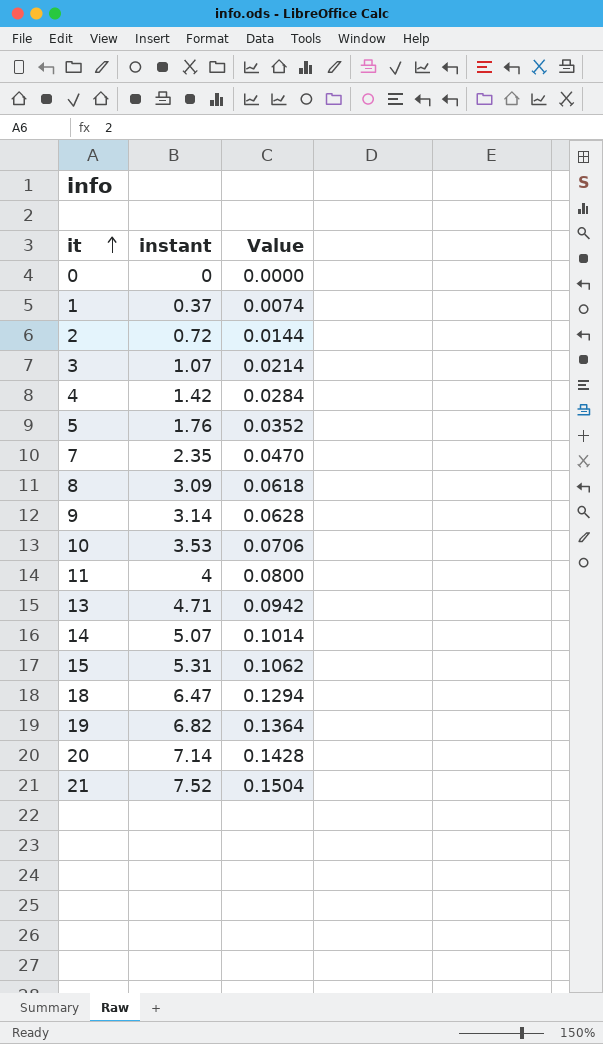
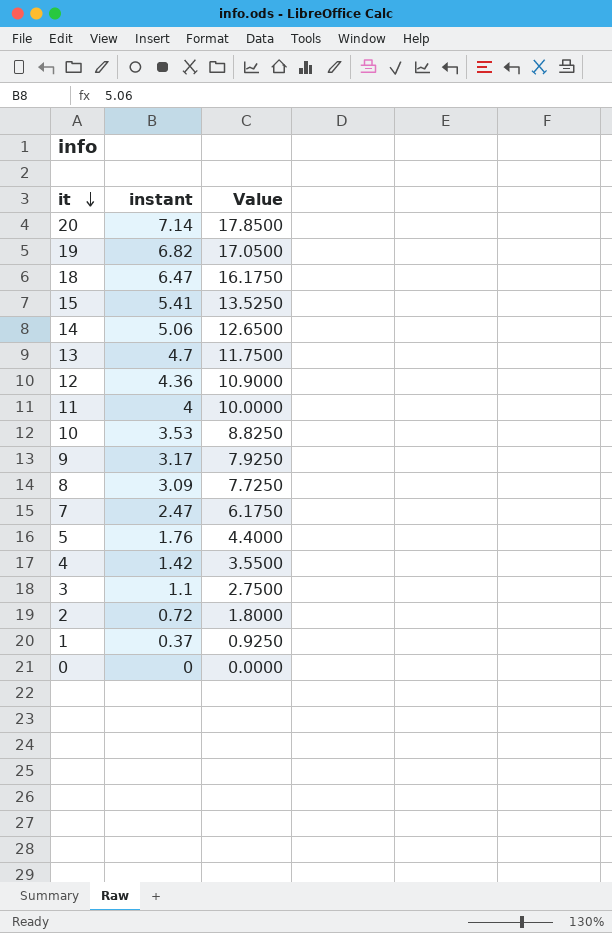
row order: it ascending -> it descending
column Value | formula: [instant] * 0.02 -> [instant] * 2.5
row 21: 7.52 | 0.1504 -> none
15 | instant: 5.31 -> 5.41
14 | instant: 5.07 -> 5.06
13 | instant: 4.71 -> 4.7
row 12: none -> 4.36 | 10.9000
9 | instant: 3.14 -> 3.17
7 | instant: 2.35 -> 2.47
3 | instant: 1.07 -> 1.1

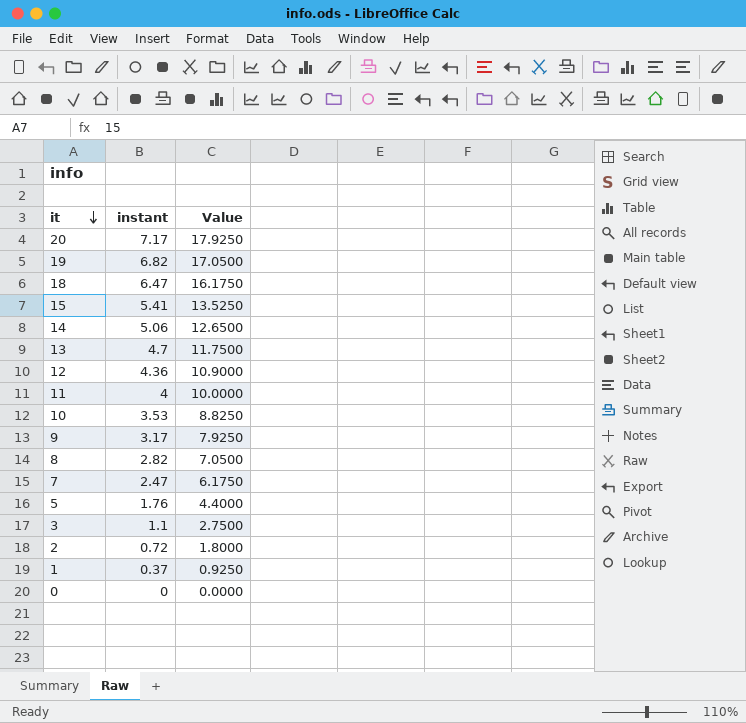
row 4: 1.42 | 3.5500 -> none
20 | instant: 7.14 -> 7.17
20 | Value: 17.8500 -> 17.9250
8 | instant: 3.09 -> 2.82
8 | Value: 7.7250 -> 7.0500

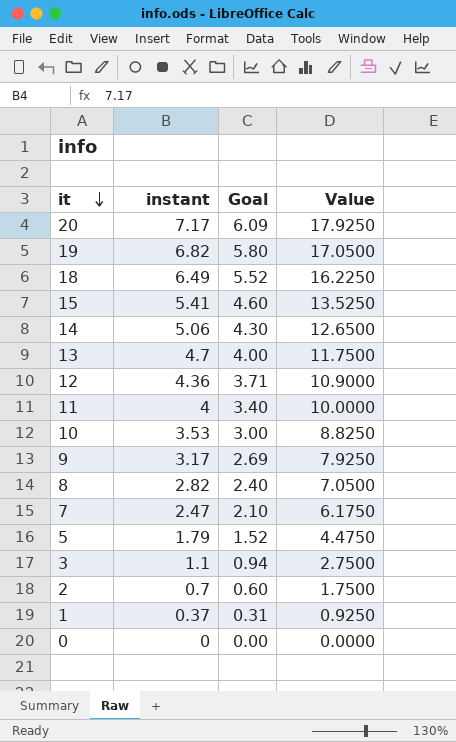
column Goal | formula: none -> [instant] * 0.85
18 | instant: 6.47 -> 6.49
18 | Value: 16.1750 -> 16.2250
5 | instant: 1.76 -> 1.79
5 | Value: 4.4000 -> 4.4750
2 | instant: 0.72 -> 0.7
2 | Value: 1.8000 -> 1.7500

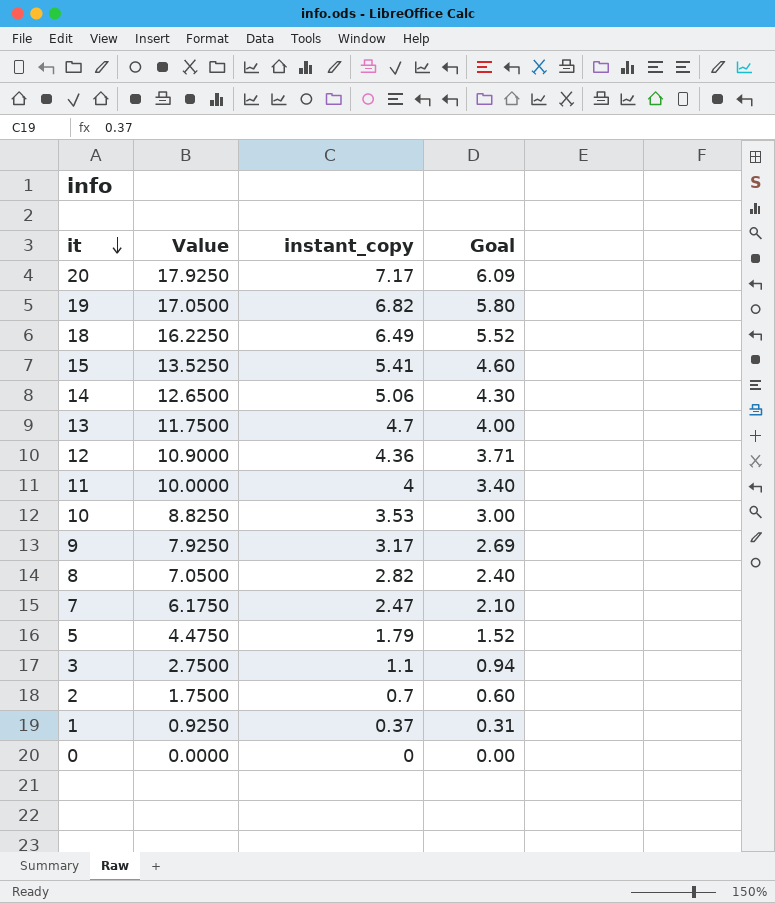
column Value | position: 4 -> 2
column name: instant -> instant_copy

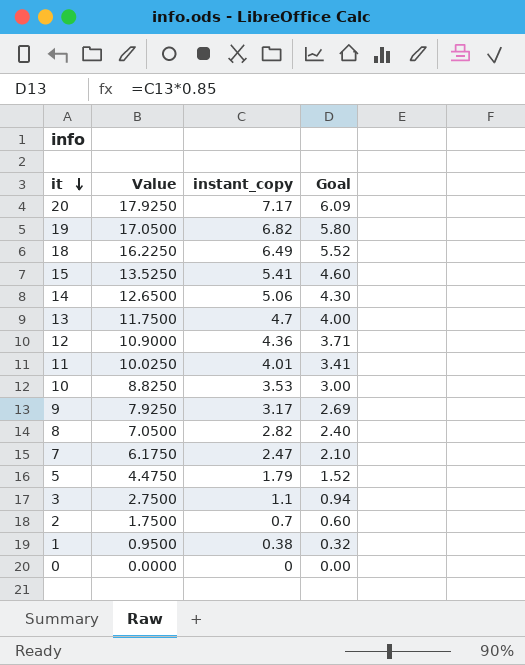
11 | Value: 10.0000 -> 10.0250
11 | instant_copy: 4 -> 4.01
11 | Goal: 3.40 -> 3.41
1 | Value: 0.9250 -> 0.9500
1 | instant_copy: 0.37 -> 0.38
1 | Goal: 0.31 -> 0.32

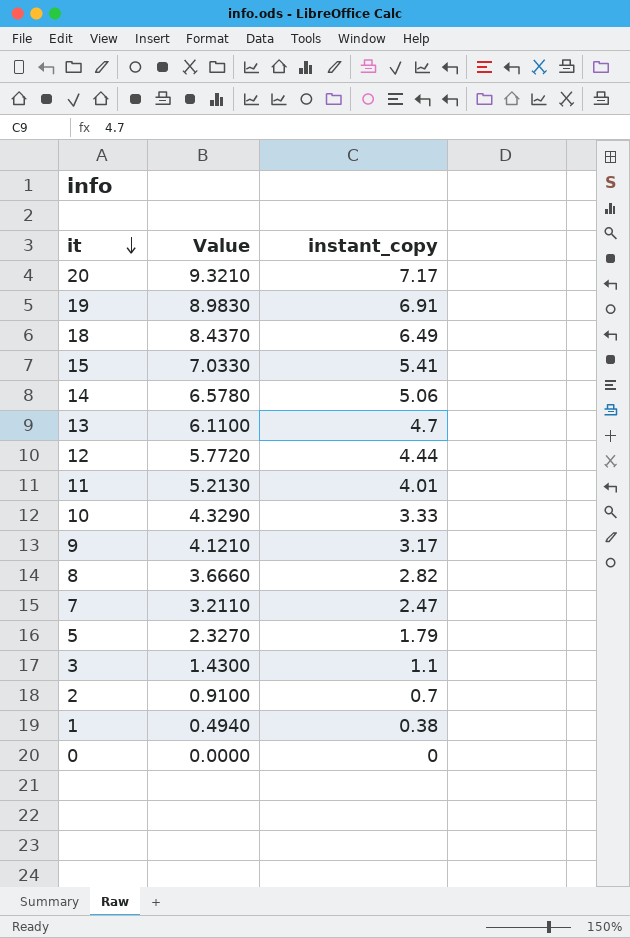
column Goal | formula: [instant_copy] * 0.85 -> none
column Value | formula: [instant_copy] * 2.5 -> [instant_copy] * 1.3
19 | instant_copy: 6.82 -> 6.91
12 | instant_copy: 4.36 -> 4.44
10 | instant_copy: 3.53 -> 3.33

